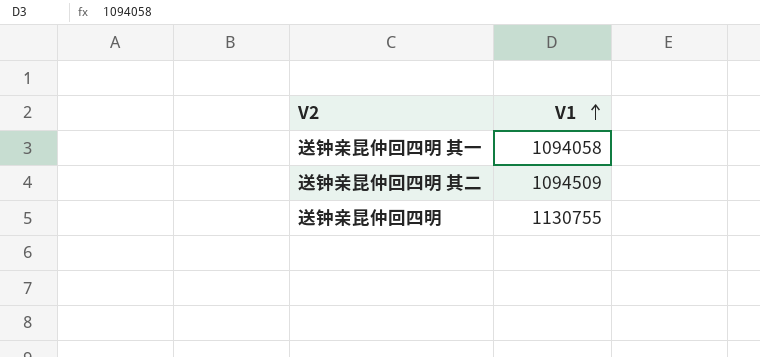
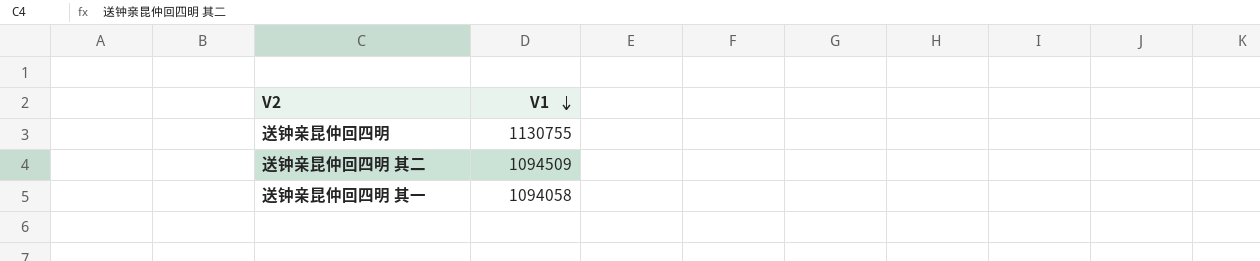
row order: V1 ascending -> V1 descending

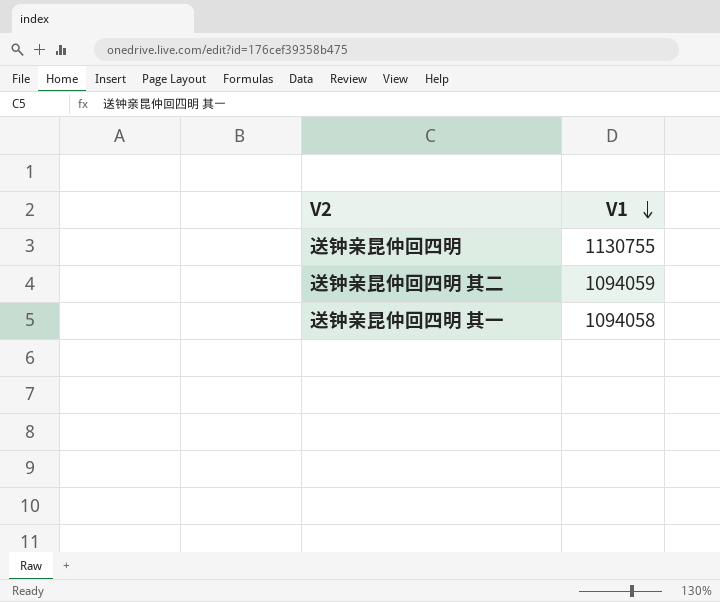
送钟亲昆仲回四明 其二 | V1: 1094509 -> 1094059

